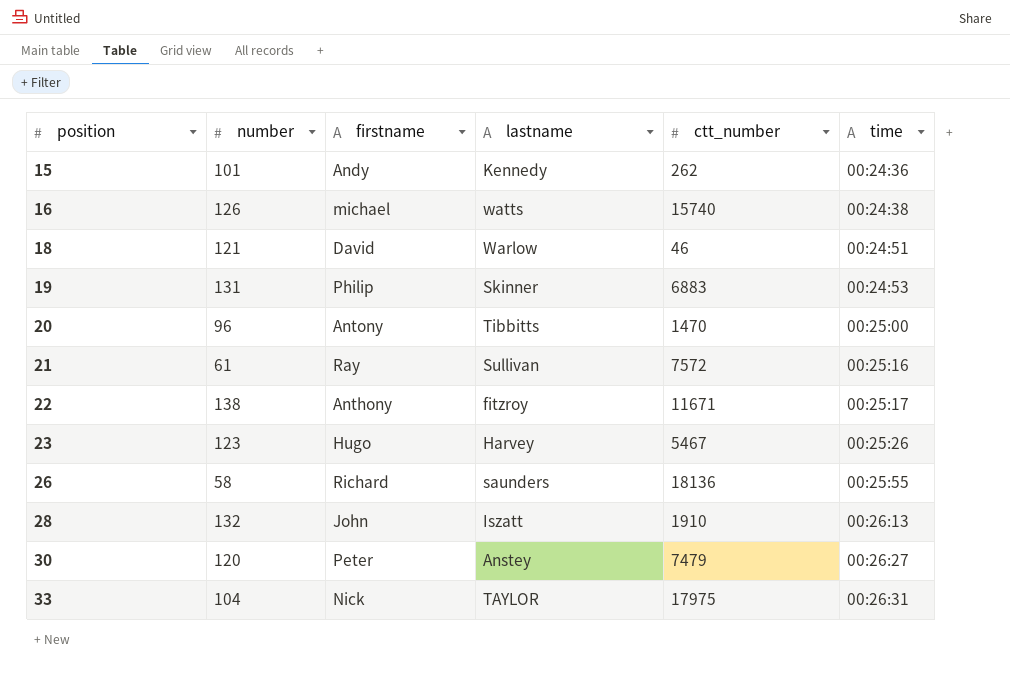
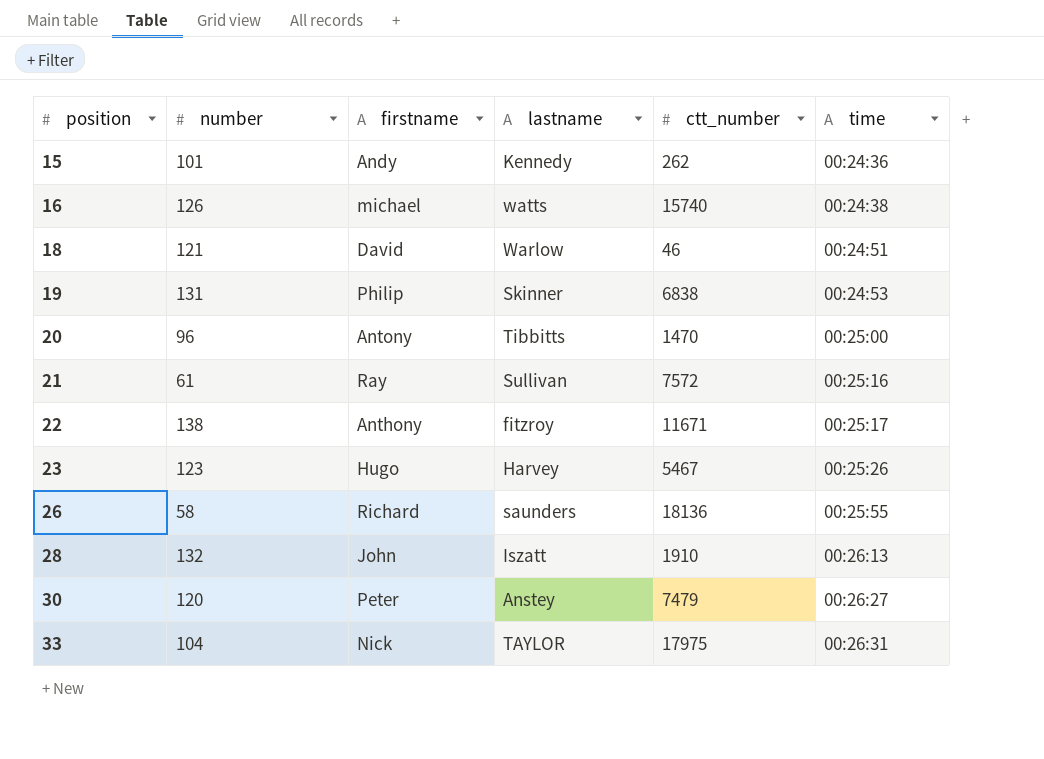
19 | ctt_number: 6883 -> 6838

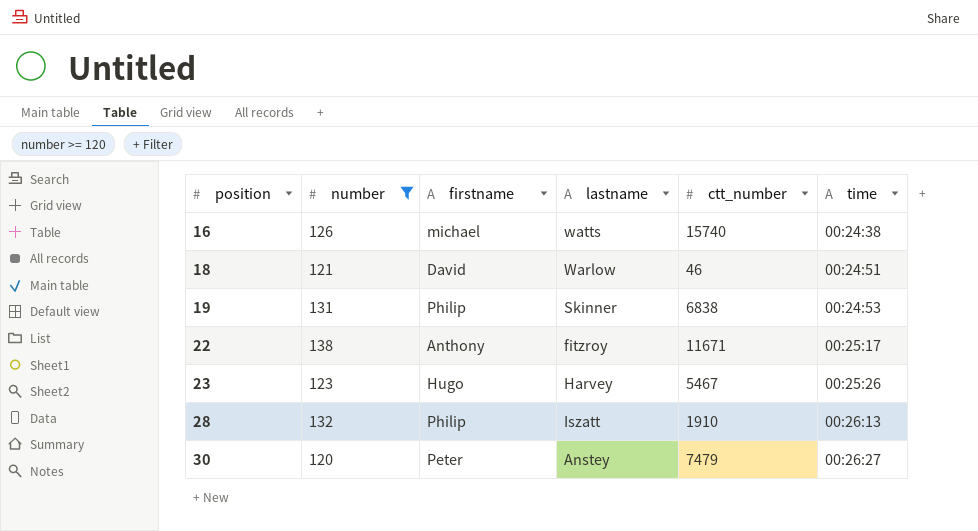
filter: none -> number >= 120
28 | firstname: John -> Philip

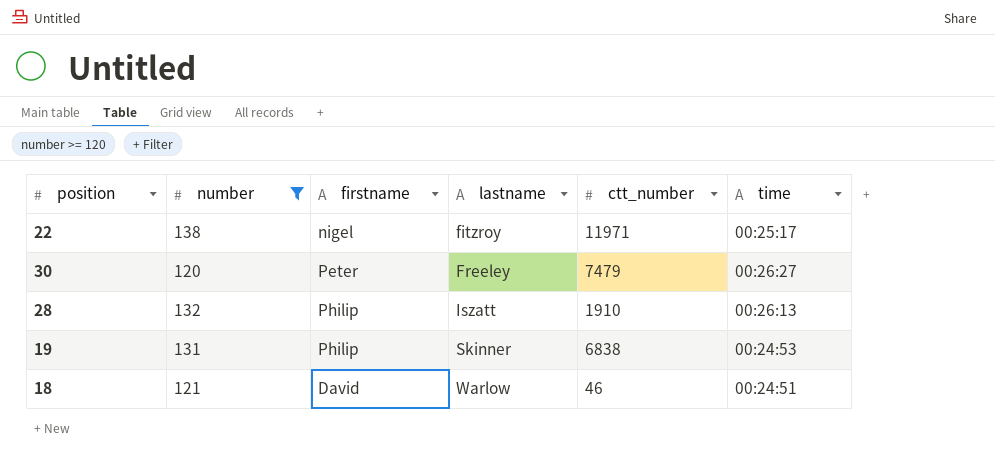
row order: position ascending -> lastname ascending
row 16: 126 | michael | watts | 15740 | 00:24:38 -> none
row 23: 123 | Hugo | Harvey | 5467 | 00:25:26 -> none
22 | firstname: Anthony -> nigel
22 | ctt_number: 11671 -> 11971
30 | lastname: Anstey -> Freeley

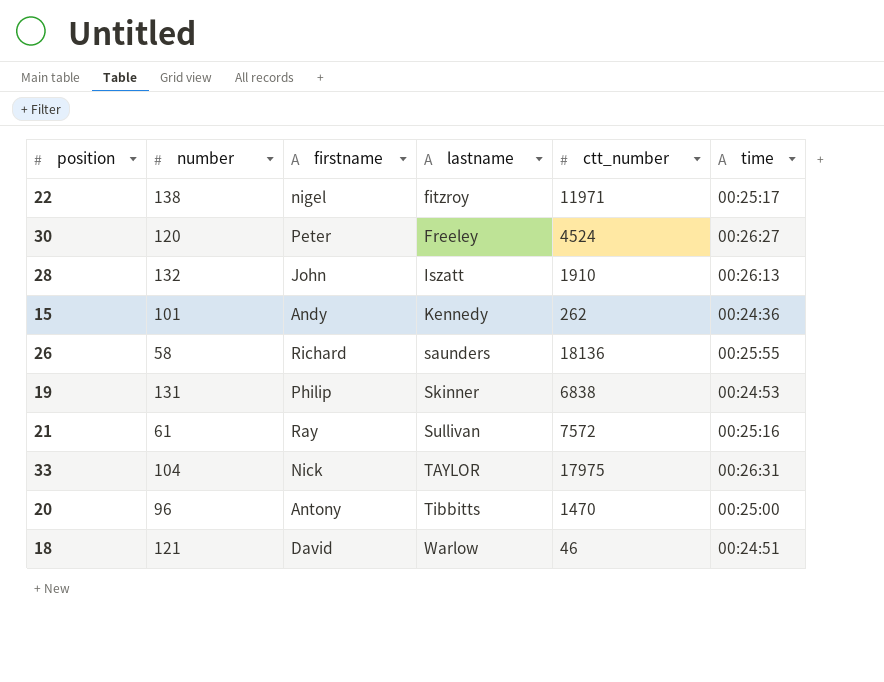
filter: number >= 120 -> none
30 | ctt_number: 7479 -> 4524
28 | firstname: Philip -> John

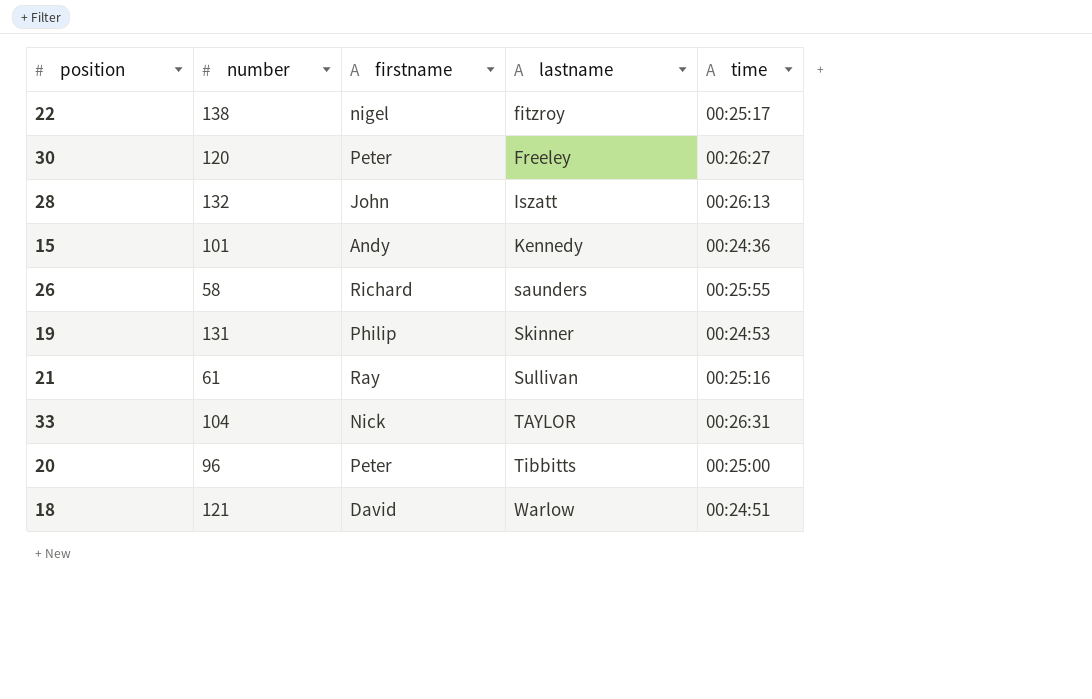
column ctt_number | position: 5 -> none
20 | firstname: Antony -> Peter

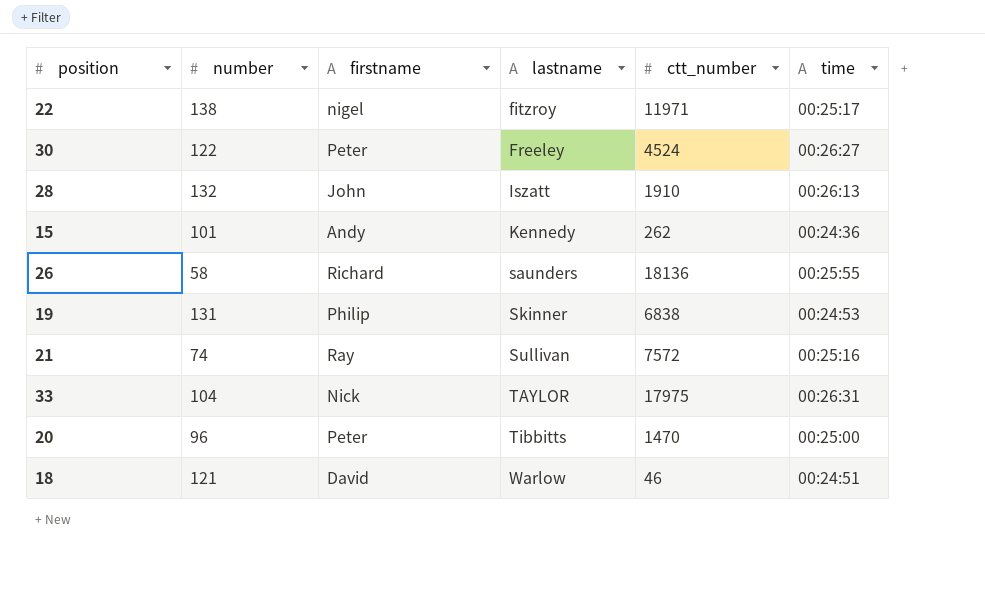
column ctt_number | position: none -> 5
30 | number: 120 -> 122
21 | number: 61 -> 74

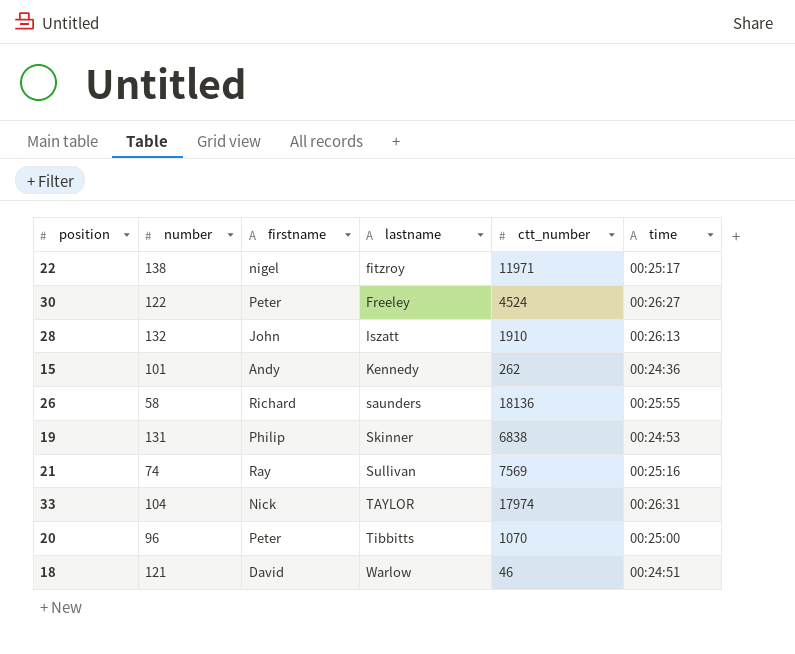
21 | ctt_number: 7572 -> 7569
33 | ctt_number: 17975 -> 17974
20 | ctt_number: 1470 -> 1070

